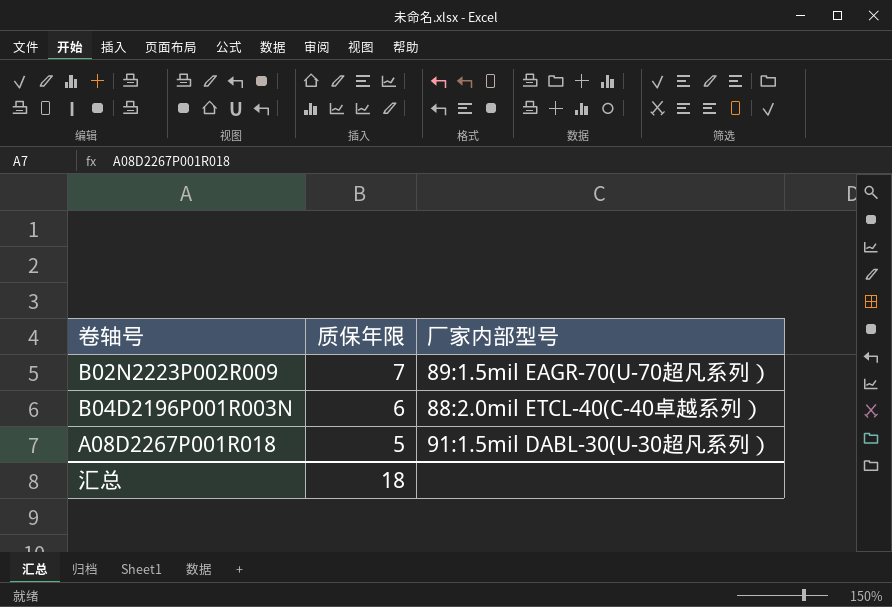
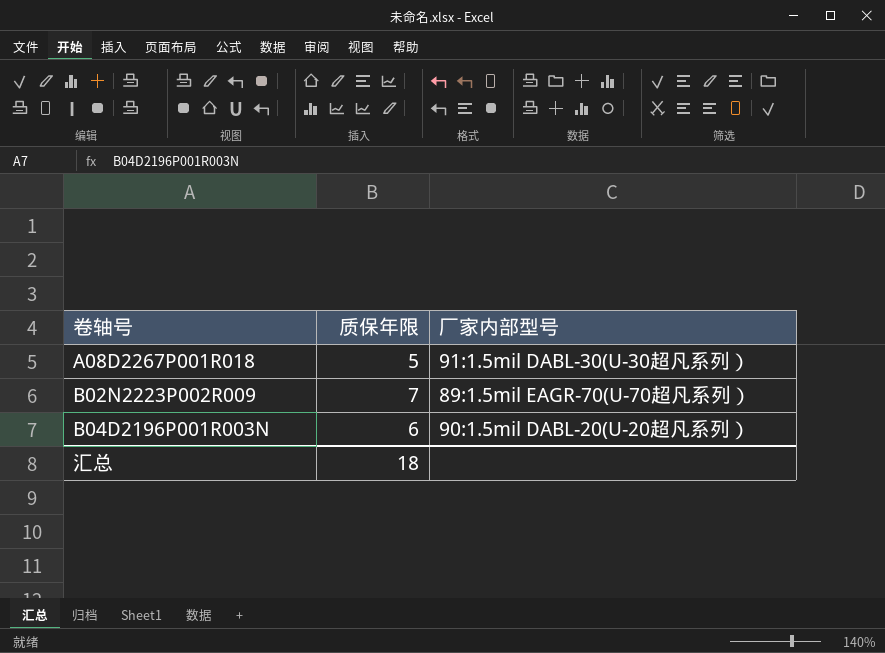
row order: 质保年限 descending -> 卷轴号 ascending
B04D2196P001R003N | 厂家内部型号: 88:2.0mil ETCL-40(C-40卓越系列） -> 90:1.5mil DABL-20(U-20超凡系列）

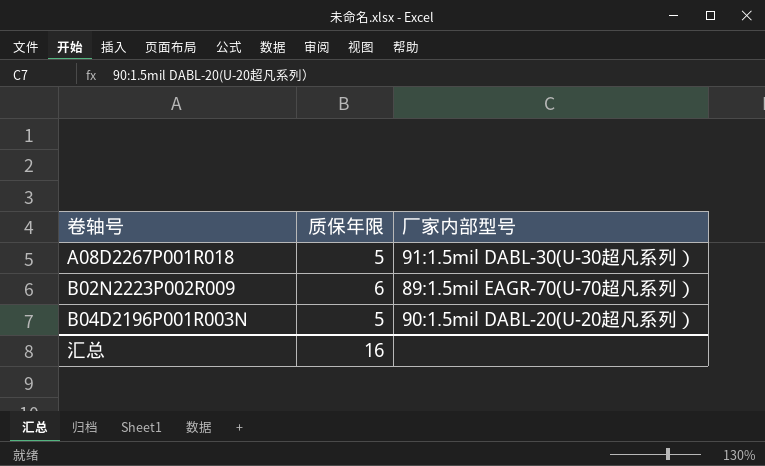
B02N2223P002R009 | 质保年限: 7 -> 6
B04D2196P001R003N | 质保年限: 6 -> 5
汇总 | 质保年限: 18 -> 16

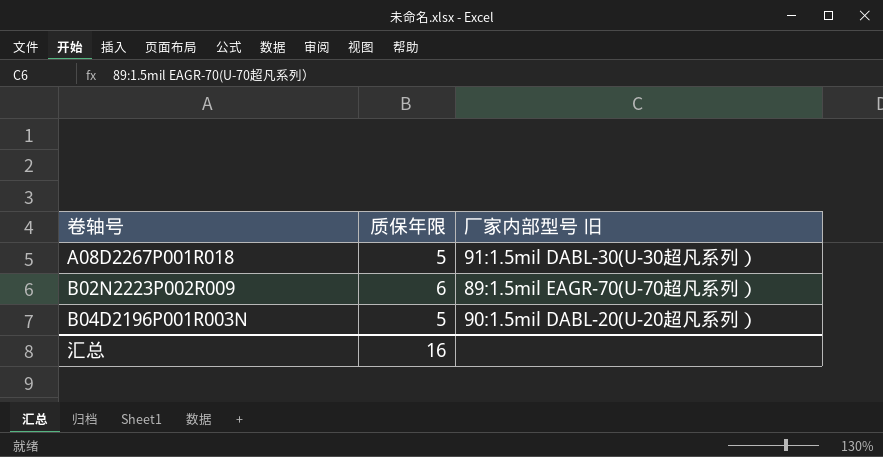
column name: 厂家内部型号 -> 厂家内部型号 旧

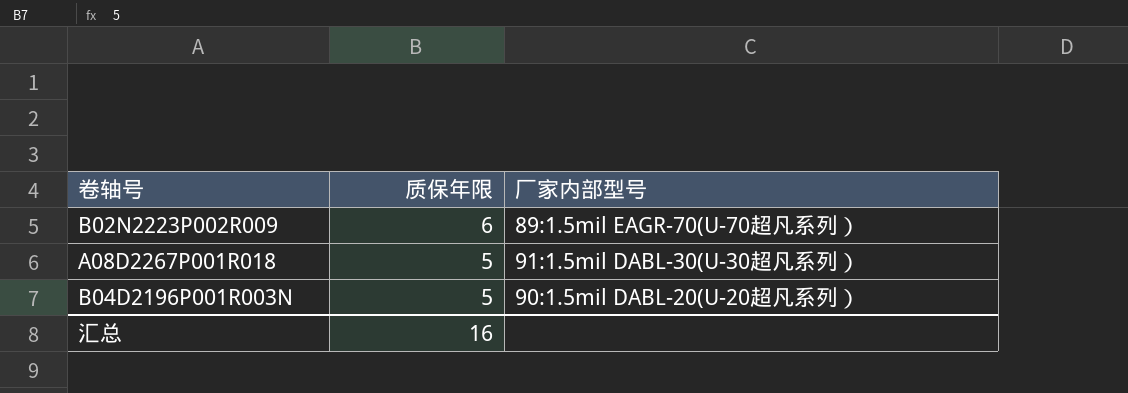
row order: 卷轴号 ascending -> 质保年限 descending
column name: 厂家内部型号 旧 -> 厂家内部型号

